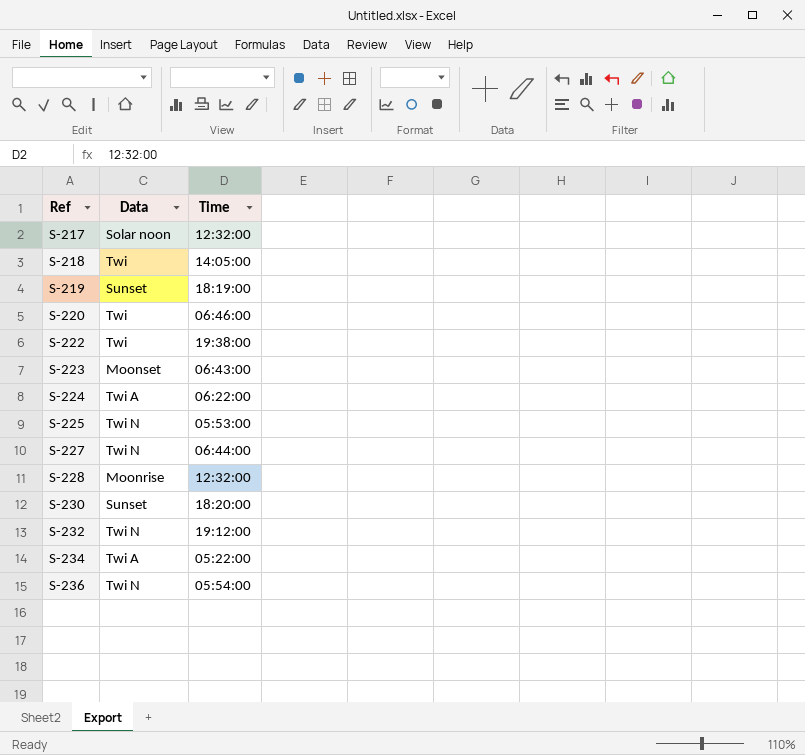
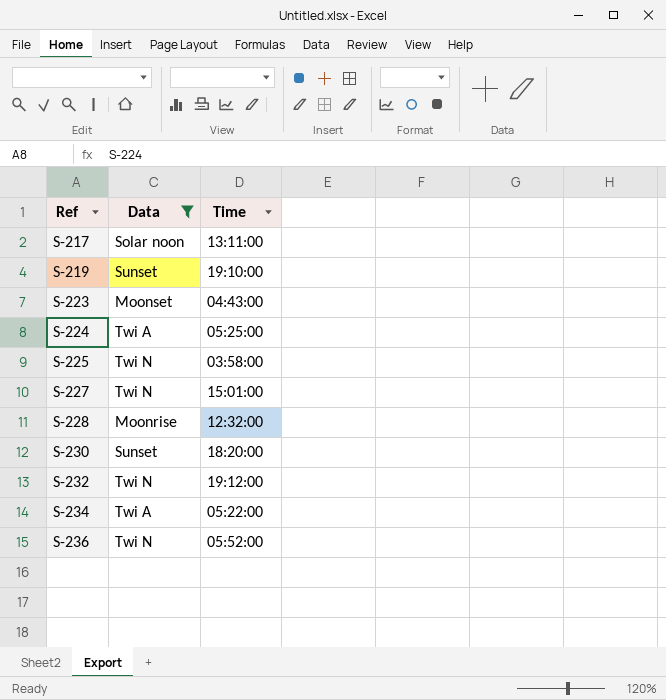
filter: none -> Data != Twi
S-217 | Time: 12:32:00 -> 13:11:00
S-219 | Time: 18:19:00 -> 19:10:00
S-223 | Time: 06:43:00 -> 04:43:00
S-224 | Time: 06:22:00 -> 05:25:00
S-225 | Time: 05:53:00 -> 03:58:00
S-227 | Time: 06:44:00 -> 15:01:00
S-236 | Time: 05:54:00 -> 05:52:00

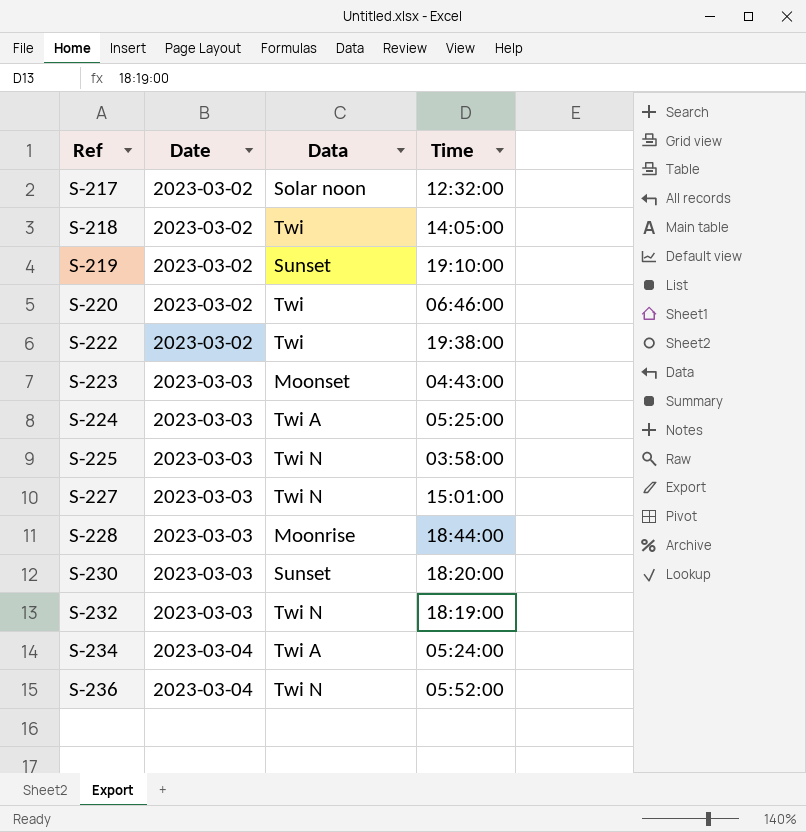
filter: Data != Twi -> none
column Date | position: none -> 2
S-217 | Time: 13:11:00 -> 12:32:00
S-228 | Time: 12:32:00 -> 18:44:00
S-232 | Time: 19:12:00 -> 18:19:00
S-234 | Time: 05:22:00 -> 05:24:00

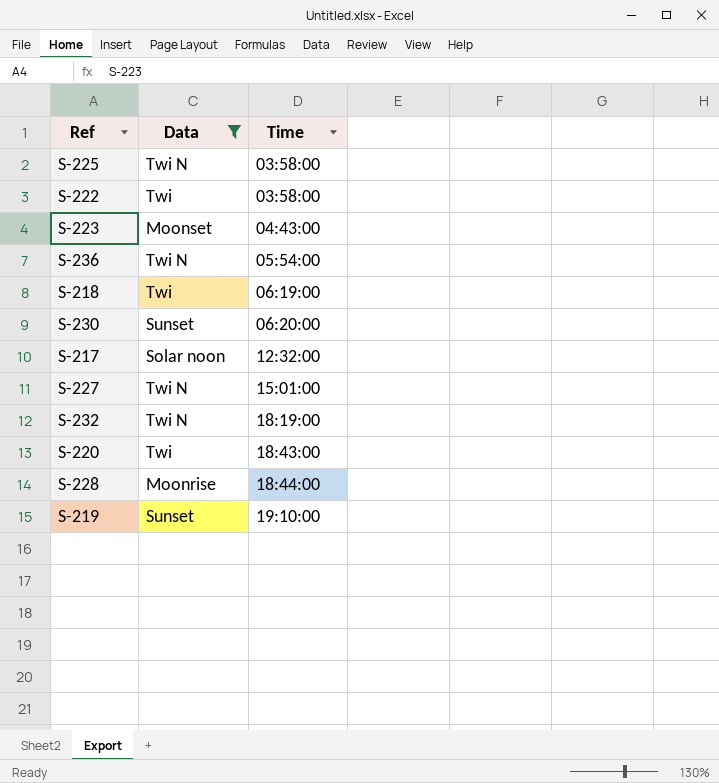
filter: none -> Data != Twi A
row order: Ref ascending -> Time ascending
column Date | position: 2 -> none
S-222 | Time: 19:38:00 -> 03:58:00
S-236 | Time: 05:52:00 -> 05:54:00
S-218 | Time: 14:05:00 -> 06:19:00
S-230 | Time: 18:20:00 -> 06:20:00
S-220 | Time: 06:46:00 -> 18:43:00

